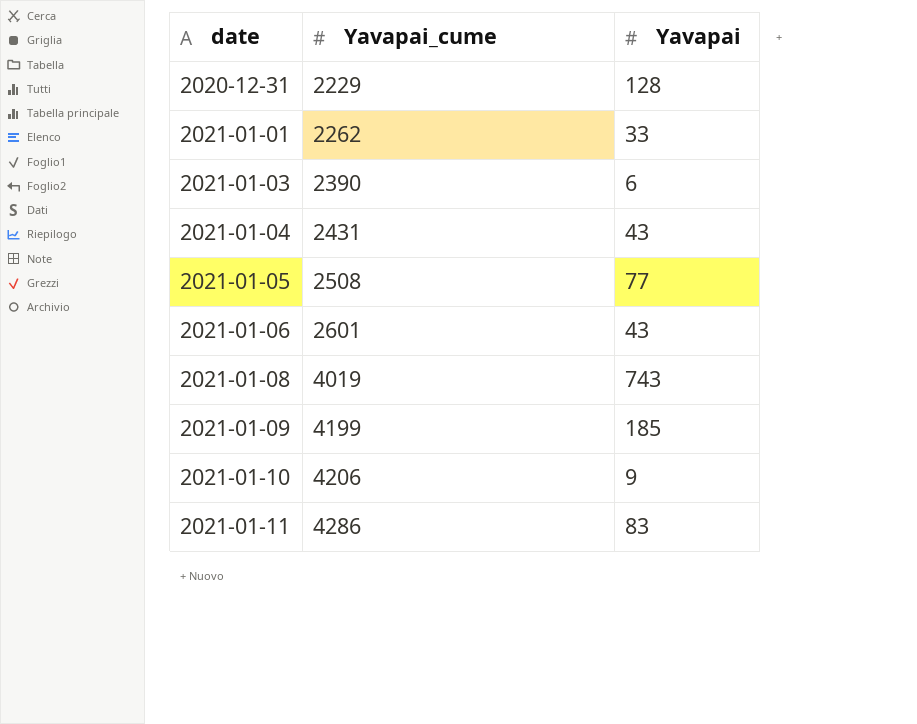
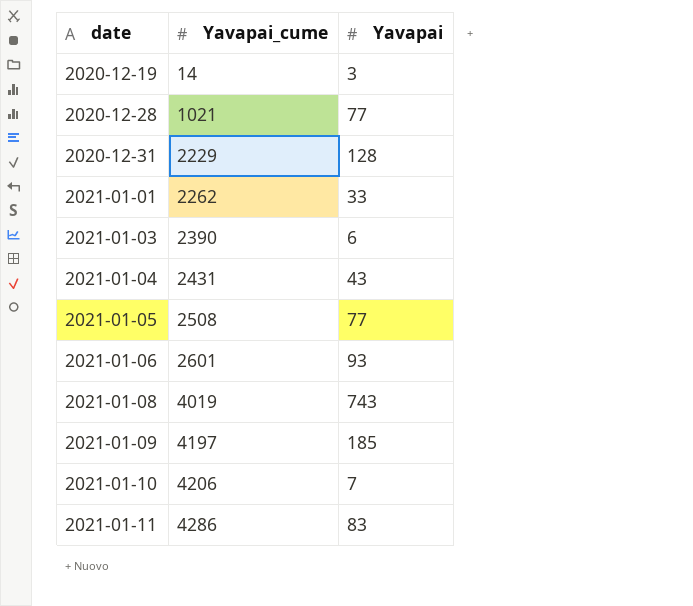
row 2020-12-19: none -> 14 | 3
row 2020-12-28: none -> 1021 | 77
2021-01-06 | Yavapai: 43 -> 93
2021-01-09 | Yavapai_cume: 4199 -> 4197
2021-01-10 | Yavapai: 9 -> 7

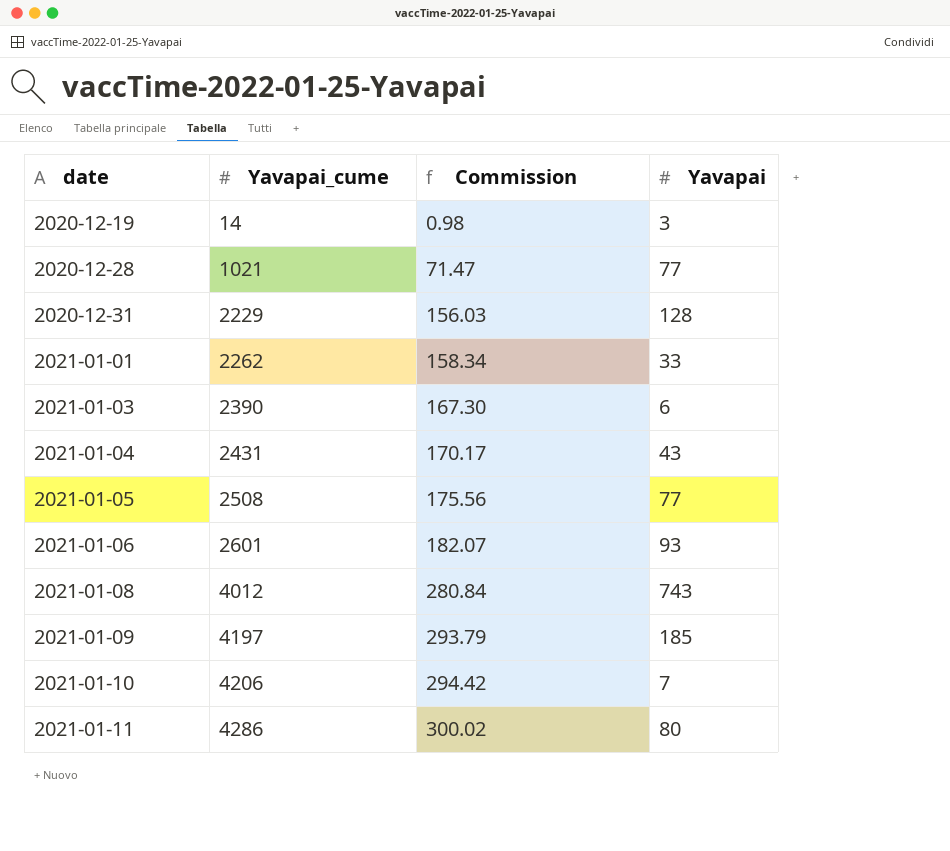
column Commission | formula: none -> [Yavapai_cume] * 0.07
2021-01-08 | Yavapai_cume: 4019 -> 4012
2021-01-11 | Yavapai: 83 -> 80

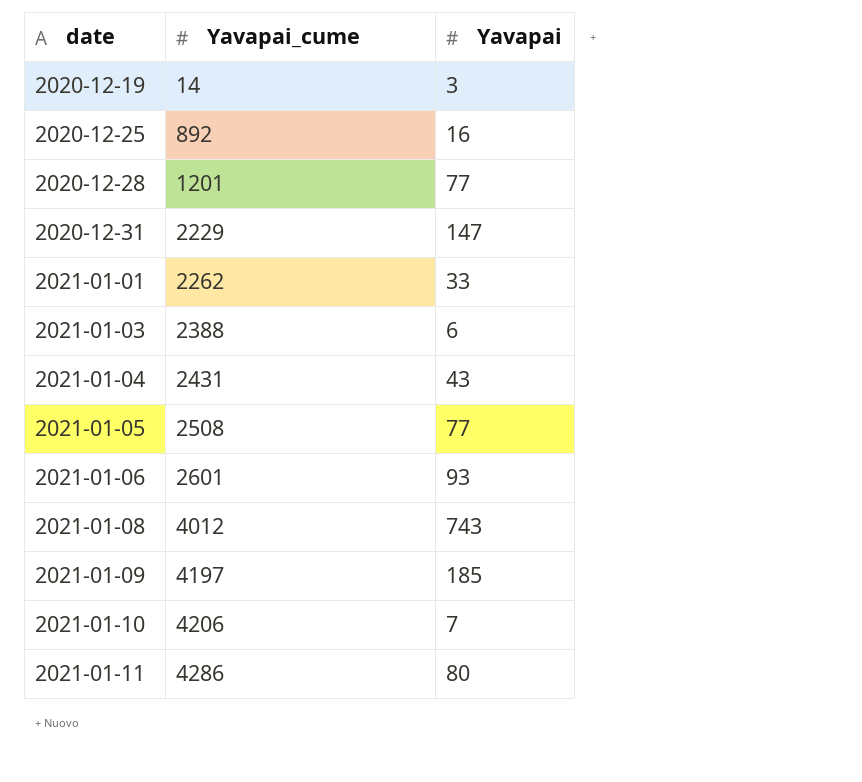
column Commission | formula: [Yavapai_cume] * 0.07 -> none
row 2020-12-25: none -> 892 | 16
2020-12-28 | Yavapai_cume: 1021 -> 1201
2020-12-31 | Yavapai: 128 -> 147
2021-01-03 | Yavapai_cume: 2390 -> 2388

